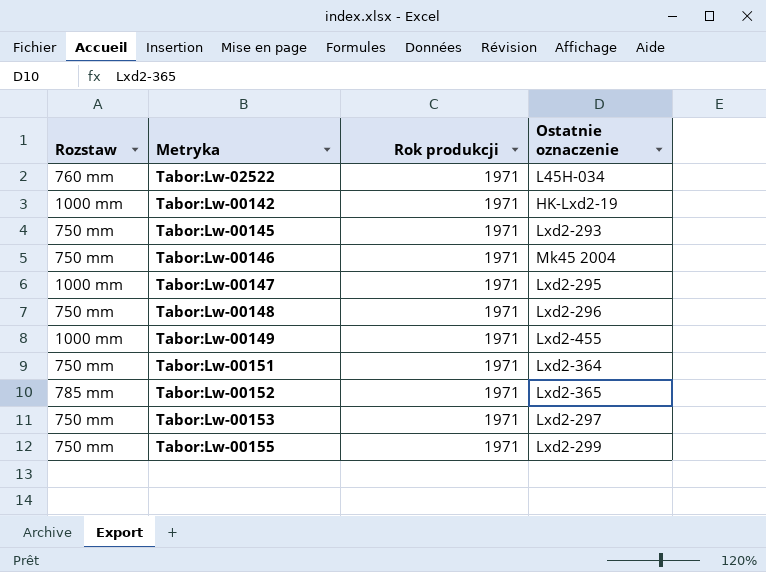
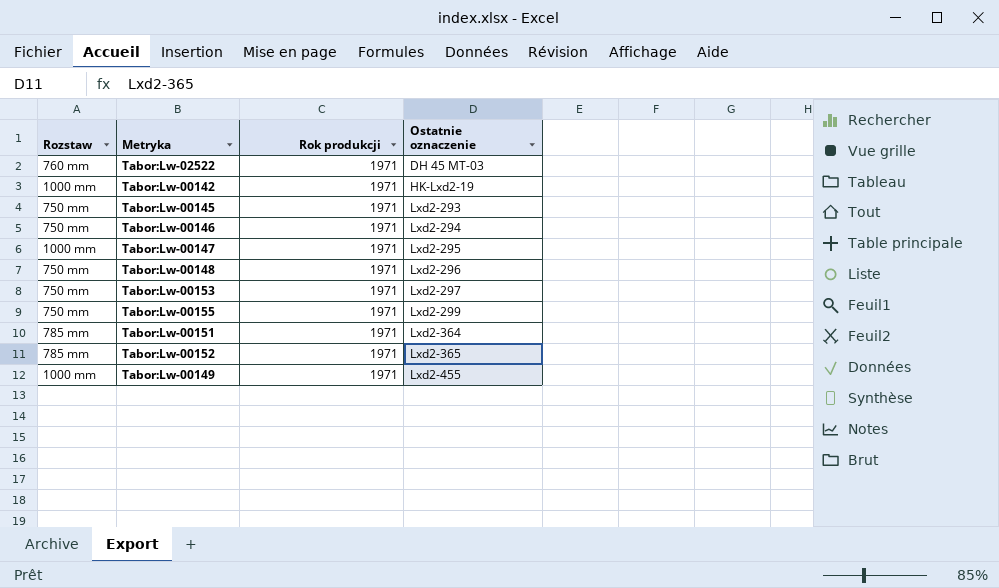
row order: none -> Ostatnie oznaczenie ascending
Tabor:Lw-02522 | Ostatnie oznaczenie: L45H-034 -> DH 45 MT-03
Tabor:Lw-00146 | Ostatnie oznaczenie: Mk45 2004 -> Lxd2-294
Tabor:Lw-00151 | Rozstaw: 750 mm -> 785 mm

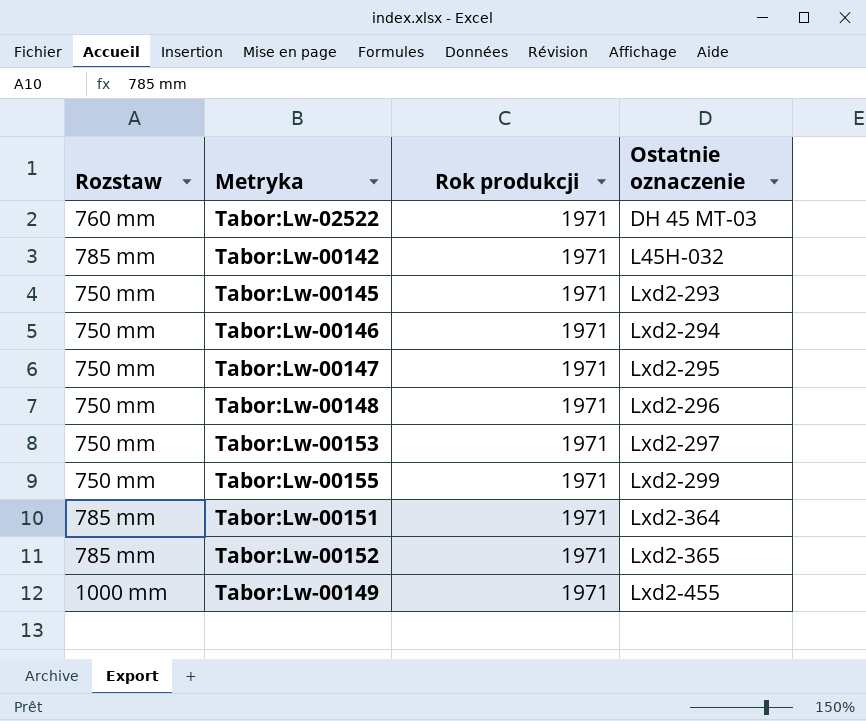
Tabor:Lw-00142 | Rozstaw: 1000 mm -> 785 mm
Tabor:Lw-00142 | Ostatnie oznaczenie: HK-Lxd2-19 -> L45H-032
Tabor:Lw-00147 | Rozstaw: 1000 mm -> 750 mm

